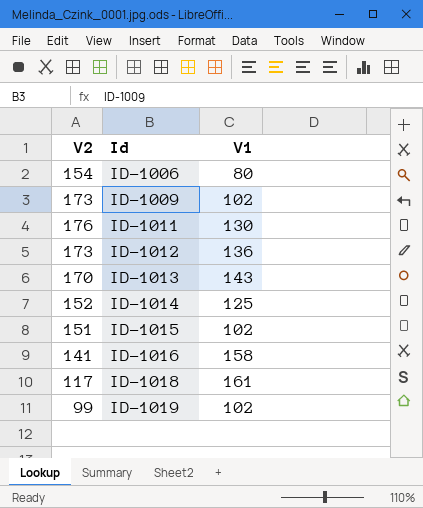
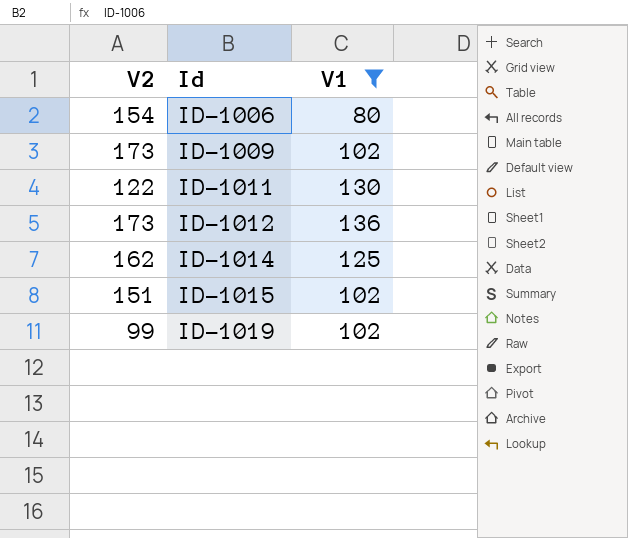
filter: none -> V1 <= 136
ID-1011 | V2: 176 -> 122
ID-1014 | V2: 152 -> 162

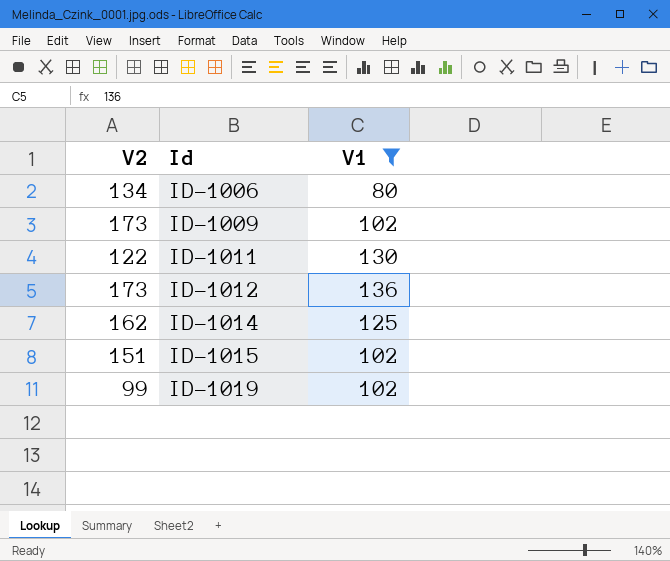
ID-1006 | V2: 154 -> 134

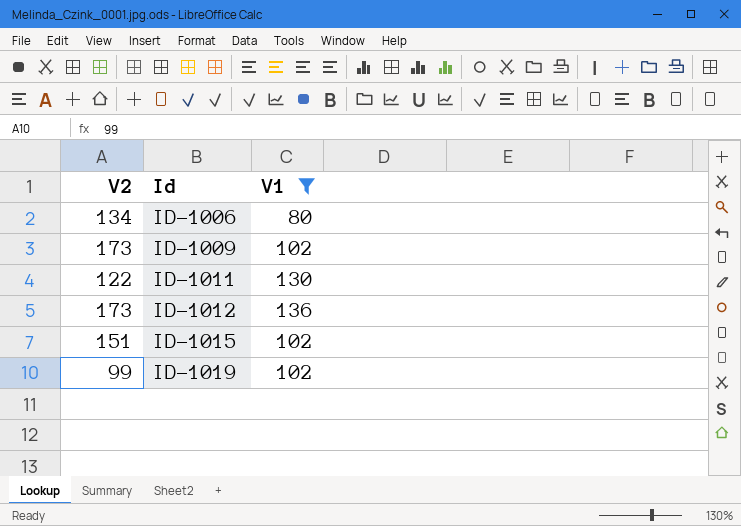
row ID-1014: 162 | 125 -> none

